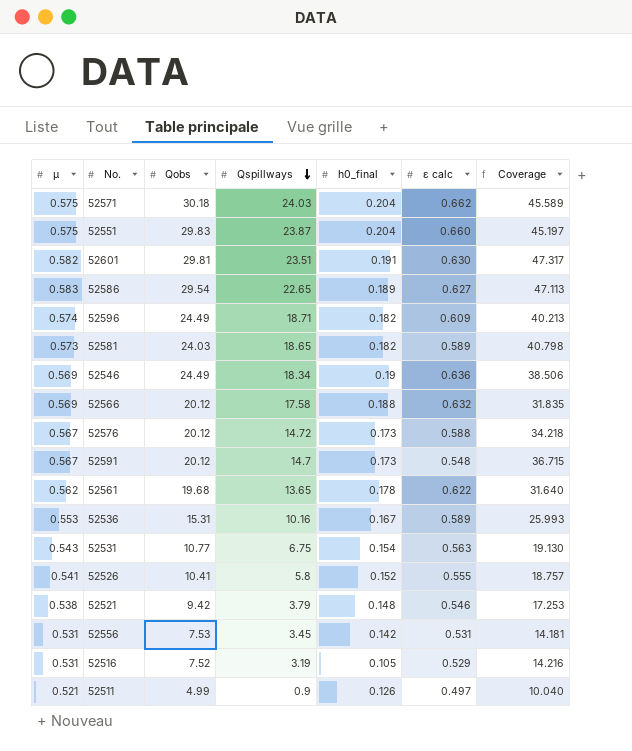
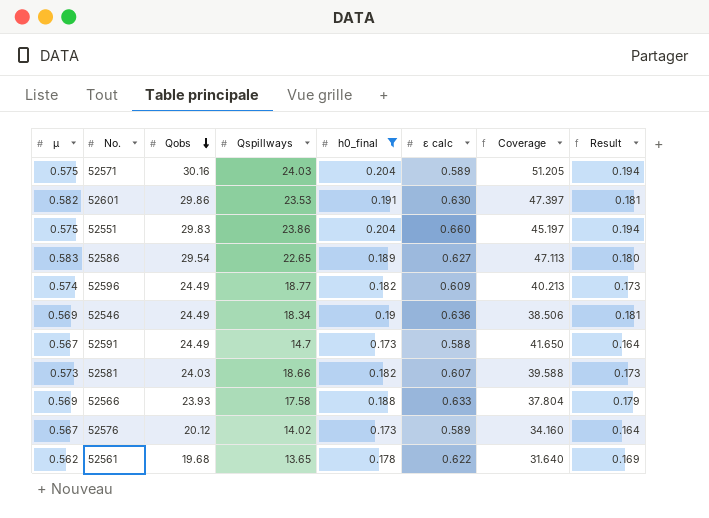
filter: none -> h0_final >= 0.173
row order: Qspillways descending -> Qobs descending
column Result | formula: none -> [h0_final] * 0.95
52571 | Qobs: 30.18 -> 30.16
52571 | ε calc: 0.662 -> 0.589
52571 | Coverage: 45.589 -> 51.205
52601 | Qobs: 29.81 -> 29.86
52601 | Qspillways: 23.51 -> 23.53
52601 | Coverage: 47.317 -> 47.397
52551 | Qspillways: 23.87 -> 23.86
52596 | Qspillways: 18.71 -> 18.77
52591 | Qobs: 20.12 -> 24.49
52591 | ε calc: 0.548 -> 0.588
52591 | Coverage: 36.715 -> 41.650
52581 | Qspillways: 18.65 -> 18.66
52581 | ε calc: 0.589 -> 0.607
52581 | Coverage: 40.798 -> 39.588
52566 | Qobs: 20.12 -> 23.93
52566 | ε calc: 0.632 -> 0.633
52566 | Coverage: 31.835 -> 37.804
52576 | Qspillways: 14.72 -> 14.02
52576 | ε calc: 0.588 -> 0.589
52576 | Coverage: 34.218 -> 34.160

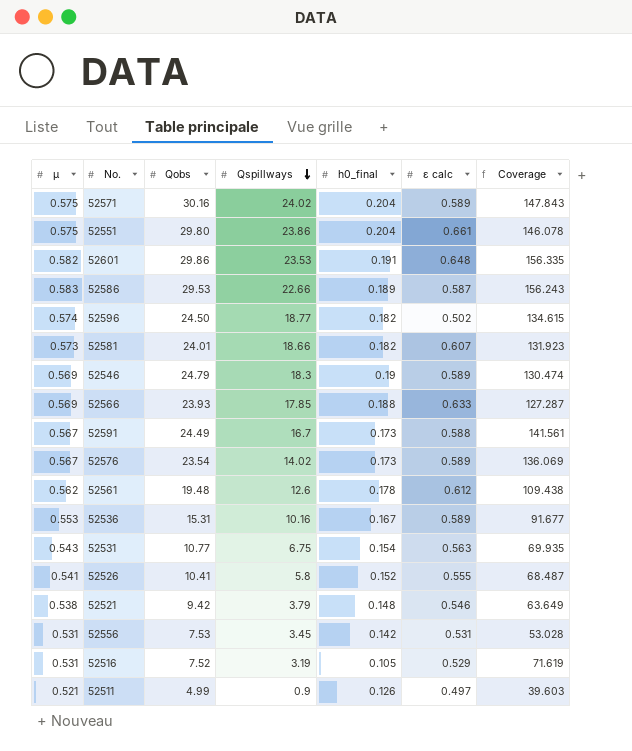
filter: h0_final >= 0.173 -> none
row order: Qobs descending -> Qspillways descending
column Result | formula: [h0_final] * 0.95 -> none
column Coverage | formula: [Qobs] / [ε calc] -> [Qobs] / [h0_final]
52571 | Qspillways: 24.03 -> 24.02
52551 | Qobs: 29.83 -> 29.80
52551 | ε calc: 0.660 -> 0.661
52601 | ε calc: 0.630 -> 0.648
52586 | Qobs: 29.54 -> 29.53
52586 | Qspillways: 22.65 -> 22.66
52586 | ε calc: 0.627 -> 0.587
52596 | Qobs: 24.49 -> 24.50
52596 | ε calc: 0.609 -> 0.502
52581 | Qobs: 24.03 -> 24.01
52546 | Qobs: 24.49 -> 24.79
52546 | Qspillways: 18.34 -> 18.3
52546 | ε calc: 0.636 -> 0.589
52566 | Qspillways: 17.58 -> 17.85
52591 | Qspillways: 14.7 -> 16.7
52576 | Qobs: 20.12 -> 23.54
52561 | Qobs: 19.68 -> 19.48
52561 | Qspillways: 13.65 -> 12.6
52561 | ε calc: 0.622 -> 0.612

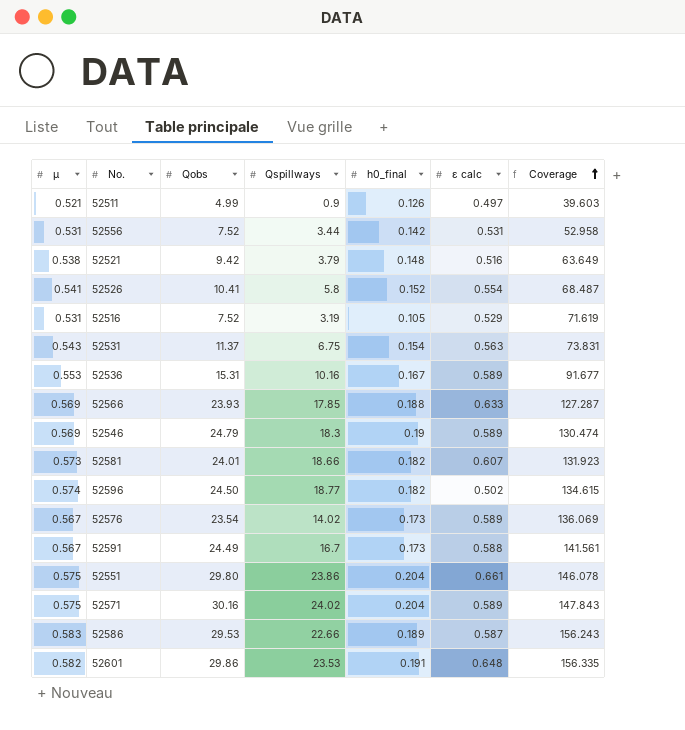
row order: Qspillways descending -> Coverage ascending
row 52561: 0.562 | 19.48 | 12.6 | 0.178 | 0.612 | 109.438 -> none
52556 | Qobs: 7.53 -> 7.52
52556 | Qspillways: 3.45 -> 3.44
52556 | Coverage: 53.028 -> 52.958
52521 | ε calc: 0.546 -> 0.516
52526 | ε calc: 0.555 -> 0.554
52531 | Qobs: 10.77 -> 11.37
52531 | Coverage: 69.935 -> 73.831

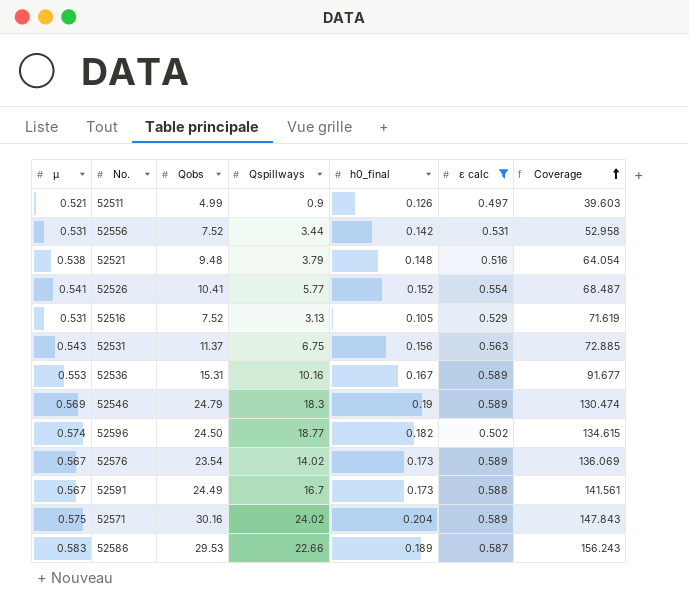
filter: none -> ε calc <= 0.589
52521 | Qobs: 9.42 -> 9.48
52521 | Coverage: 63.649 -> 64.054
52526 | Qspillways: 5.8 -> 5.77
52516 | Qspillways: 3.19 -> 3.13
52531 | h0_final: 0.154 -> 0.156
52531 | Coverage: 73.831 -> 72.885

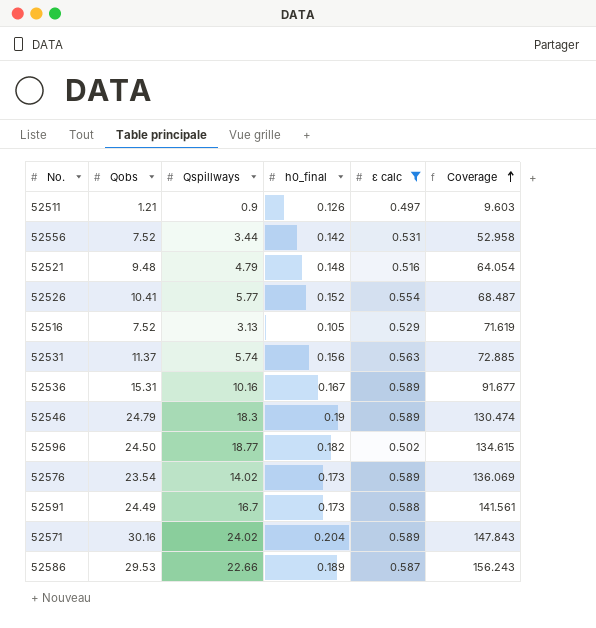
column µ | position: 1 -> none
52511 | Qobs: 4.99 -> 1.21
52511 | Coverage: 39.603 -> 9.603
52521 | Qspillways: 3.79 -> 4.79
52531 | Qspillways: 6.75 -> 5.74

